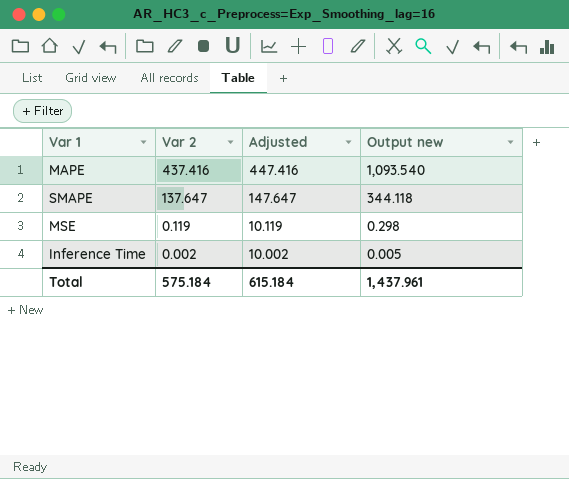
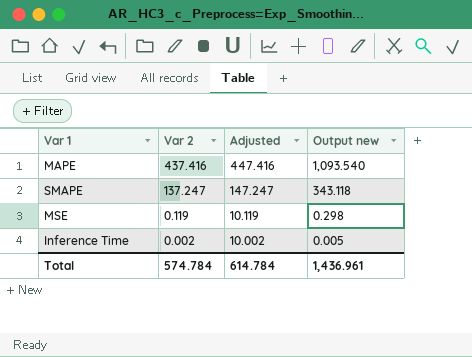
SMAPE | Var 2: 137.647 -> 137.247
SMAPE | Adjusted: 147.647 -> 147.247
SMAPE | Output new: 344.118 -> 343.118
Total | Var 2: 575.184 -> 574.784
Total | Adjusted: 615.184 -> 614.784
Total | Output new: 1,437.961 -> 1,436.961

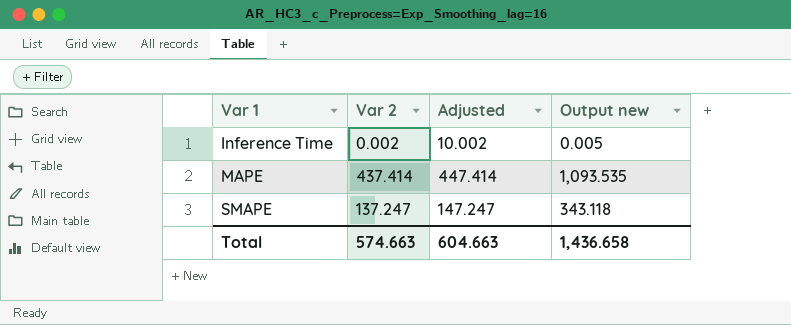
row order: Var 2 descending -> Var 1 ascending
row MSE: 0.119 | 10.119 | 0.298 -> none
MAPE | Var 2: 437.416 -> 437.414
MAPE | Adjusted: 447.416 -> 447.414
MAPE | Output new: 1,093.540 -> 1,093.535
Total | Var 2: 574.784 -> 574.663
Total | Adjusted: 614.784 -> 604.663
Total | Output new: 1,436.961 -> 1,436.658

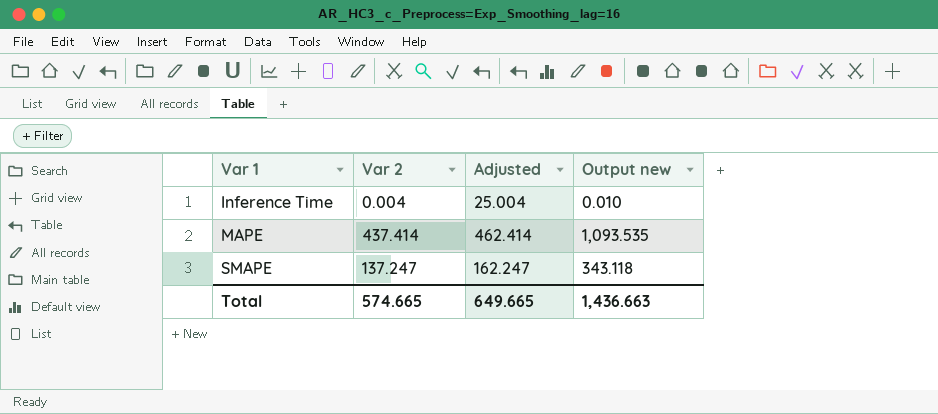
column Adjusted | formula: [Var 2] + 10 -> [Var 2] + 25
Inference Time | Var 2: 0.002 -> 0.004
Inference Time | Output new: 0.005 -> 0.010
Total | Var 2: 574.663 -> 574.665
Total | Adjusted: 604.663 -> 649.665
Total | Output new: 1,436.658 -> 1,436.663

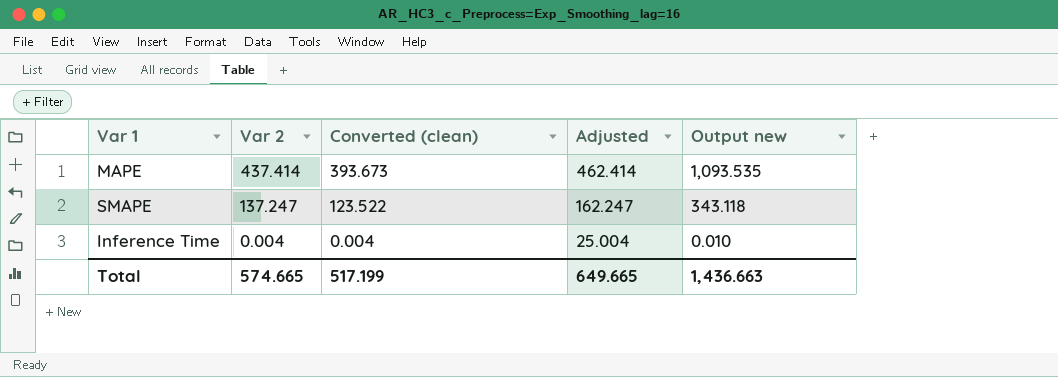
row order: Var 1 ascending -> Var 2 descending
column Converted (clean) | formula: none -> [Var 2] * 0.9

